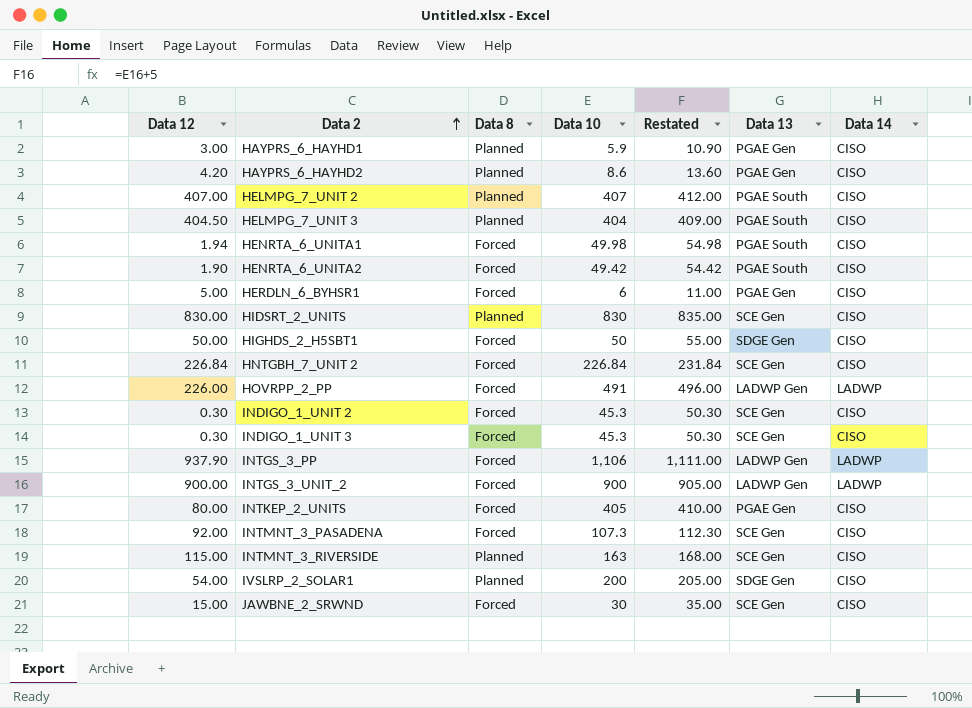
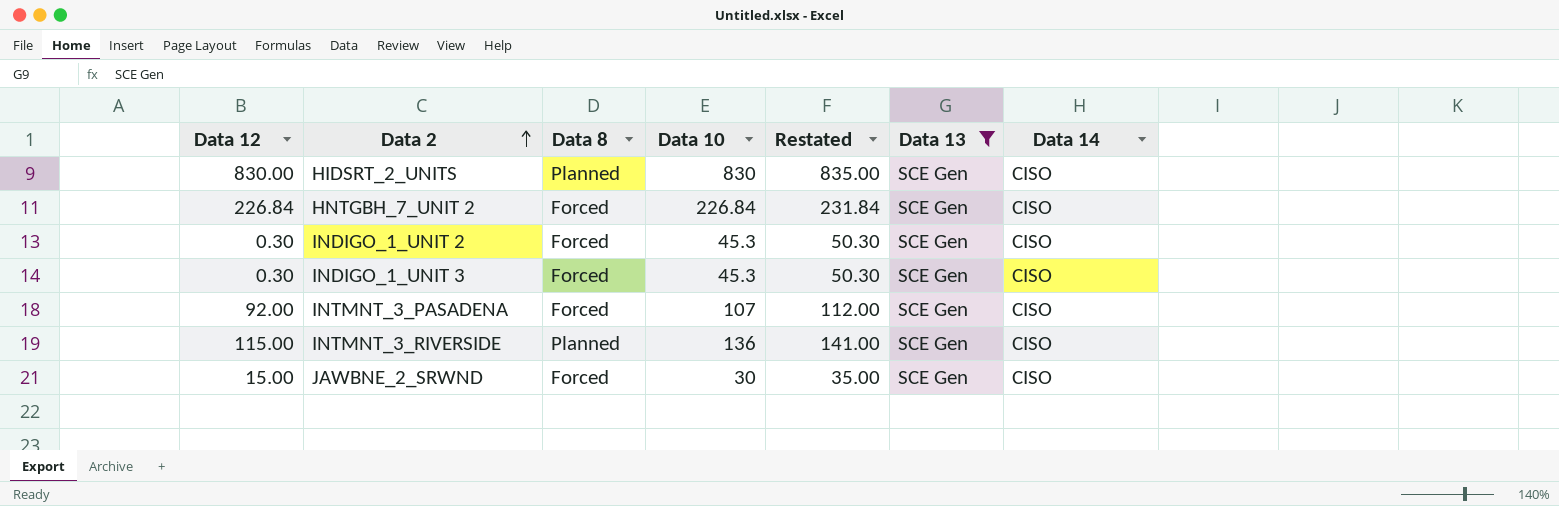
filter: none -> Data 13 = SCE Gen
INTMNT_3_PASADENA | Data 10: 107.3 -> 107
INTMNT_3_PASADENA | Restated: 112.30 -> 112.00
INTMNT_3_RIVERSIDE | Data 10: 163 -> 136
INTMNT_3_RIVERSIDE | Restated: 168.00 -> 141.00

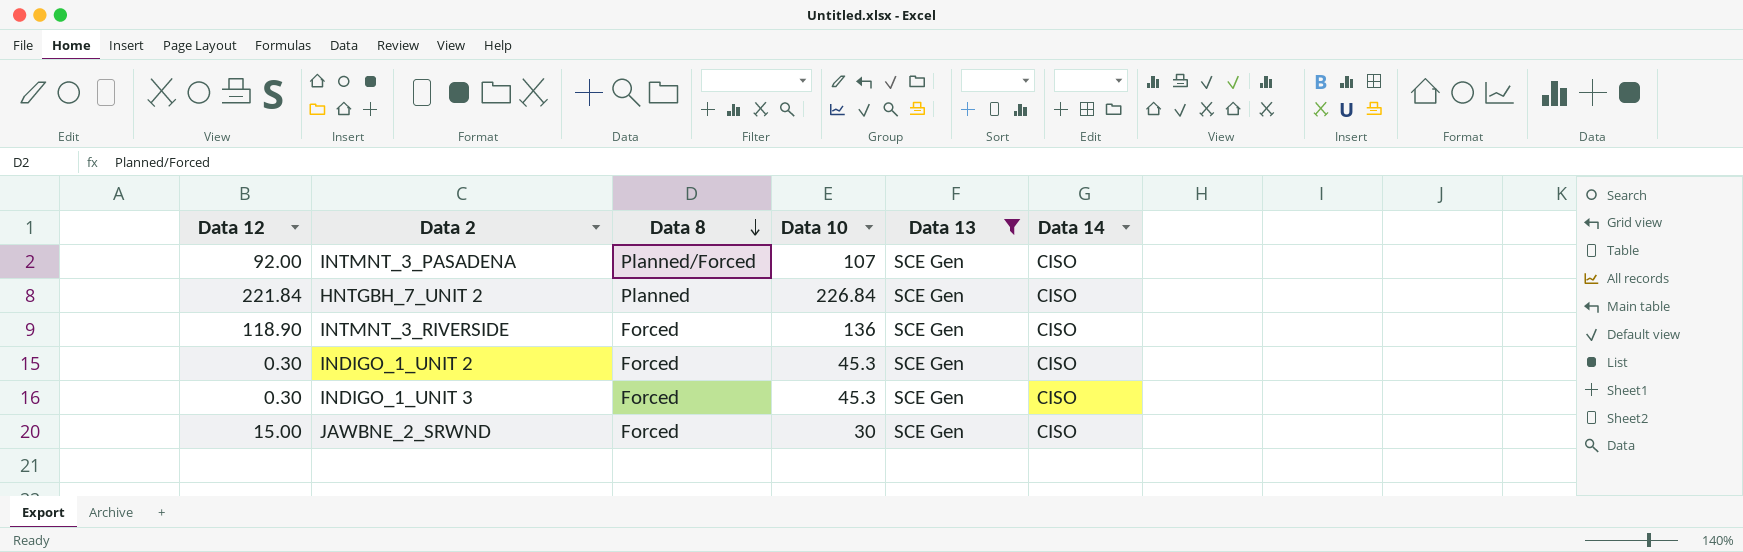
row order: Data 2 ascending -> Data 8 descending
column Restated | formula: [Data 10] + 5 -> none
row HIDSRT_2_UNITS: 830.00 | Planned | 830 | 835.00 | SCE Gen | CISO -> none
INTMNT_3_PASADENA | Data 8: Forced -> Planned/Forced
HNTGBH_7_UNIT 2 | Data 12: 226.84 -> 221.84
HNTGBH_7_UNIT 2 | Data 8: Forced -> Planned
INTMNT_3_RIVERSIDE | Data 12: 115.00 -> 118.90
INTMNT_3_RIVERSIDE | Data 8: Planned -> Forced

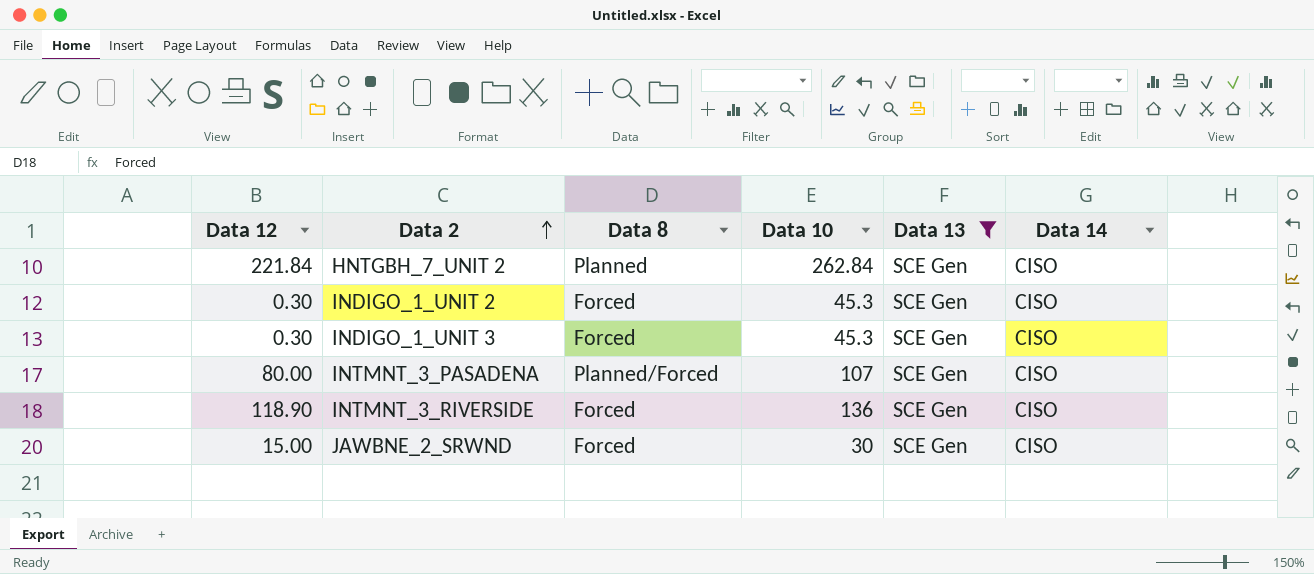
row order: Data 8 descending -> Data 2 ascending
HNTGBH_7_UNIT 2 | Data 10: 226.84 -> 262.84
INTMNT_3_PASADENA | Data 12: 92.00 -> 80.00

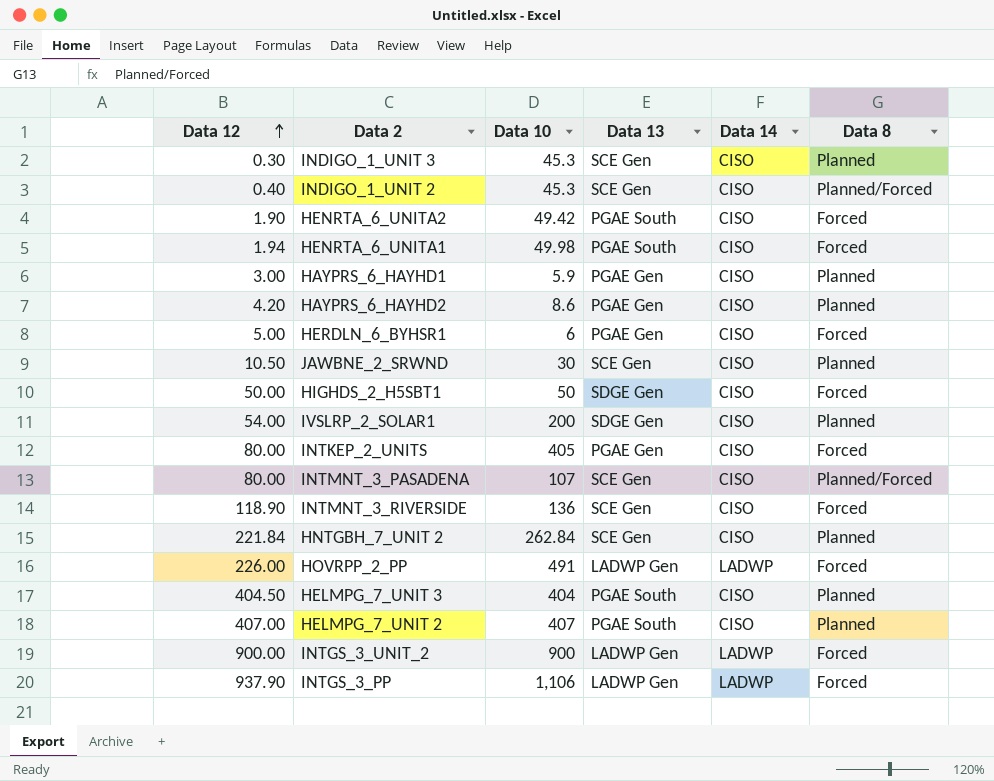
filter: Data 13 = SCE Gen -> none
row order: Data 2 ascending -> Data 12 ascending
column Data 8 | position: 3 -> 6
INDIGO_1_UNIT 3 | Data 8: Forced -> Planned
INDIGO_1_UNIT 2 | Data 12: 0.30 -> 0.40
INDIGO_1_UNIT 2 | Data 8: Forced -> Planned/Forced
JAWBNE_2_SRWND | Data 12: 15.00 -> 10.50
JAWBNE_2_SRWND | Data 8: Forced -> Planned

